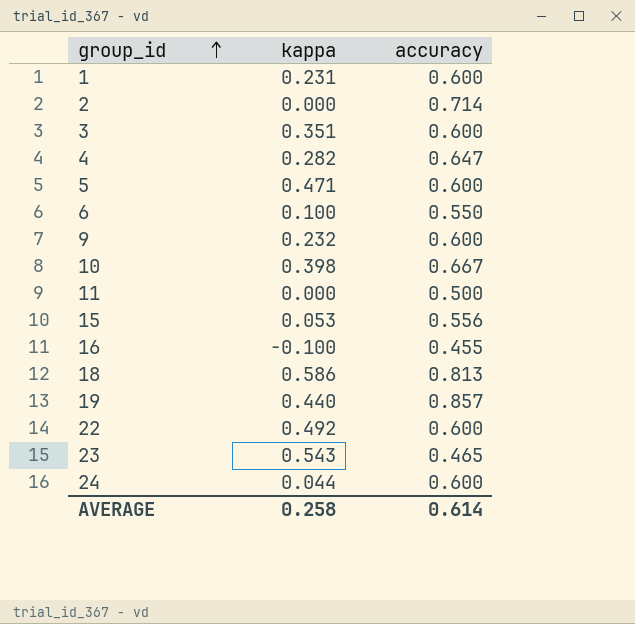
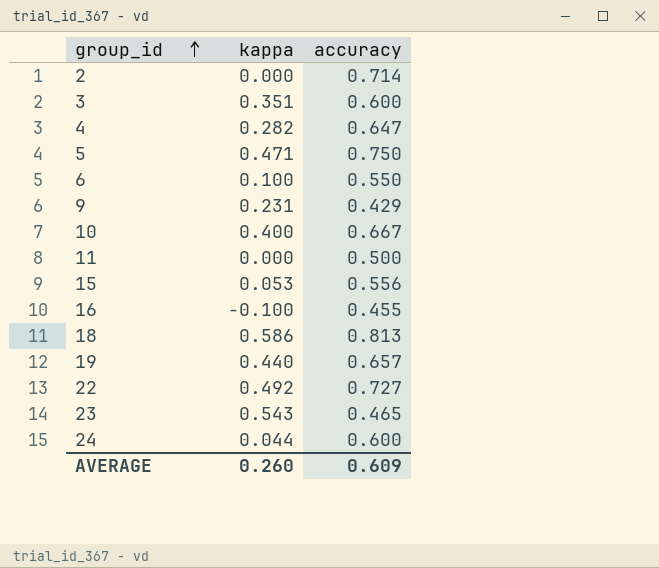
row 1: 0.231 | 0.600 -> none
5 | accuracy: 0.600 -> 0.750
9 | kappa: 0.232 -> 0.231
9 | accuracy: 0.600 -> 0.429
10 | kappa: 0.398 -> 0.400
19 | accuracy: 0.857 -> 0.657
22 | accuracy: 0.600 -> 0.727
AVERAGE | kappa: 0.258 -> 0.260
AVERAGE | accuracy: 0.614 -> 0.609

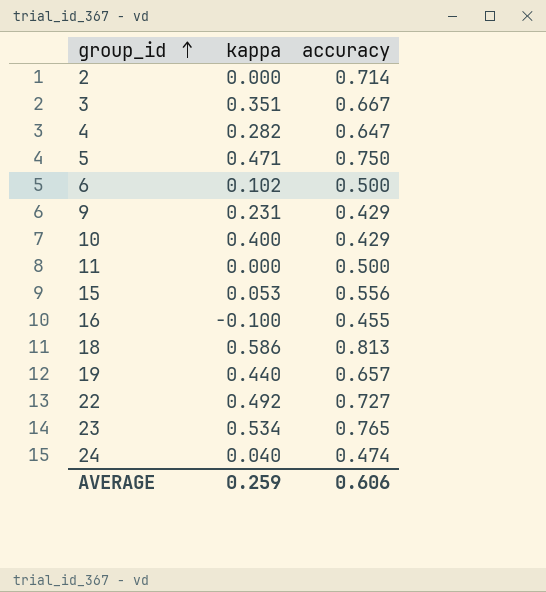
3 | accuracy: 0.600 -> 0.667
6 | kappa: 0.100 -> 0.102
6 | accuracy: 0.550 -> 0.500
10 | accuracy: 0.667 -> 0.429
23 | kappa: 0.543 -> 0.534
23 | accuracy: 0.465 -> 0.765
24 | kappa: 0.044 -> 0.040
24 | accuracy: 0.600 -> 0.474
AVERAGE | kappa: 0.260 -> 0.259
AVERAGE | accuracy: 0.609 -> 0.606

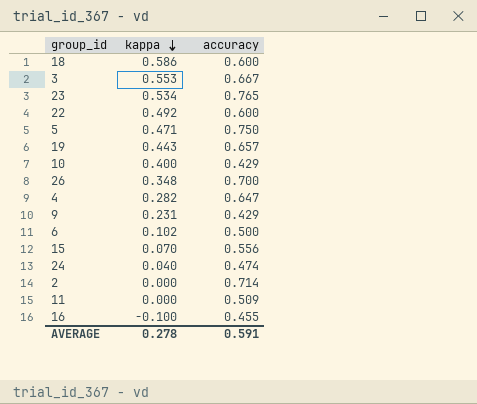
row order: group_id ascending -> kappa descending
18 | accuracy: 0.813 -> 0.600
3 | kappa: 0.351 -> 0.553
22 | accuracy: 0.727 -> 0.600
19 | kappa: 0.440 -> 0.443
row 26: none -> 0.348 | 0.700
15 | kappa: 0.053 -> 0.070
11 | accuracy: 0.500 -> 0.509
AVERAGE | kappa: 0.259 -> 0.278
AVERAGE | accuracy: 0.606 -> 0.591

